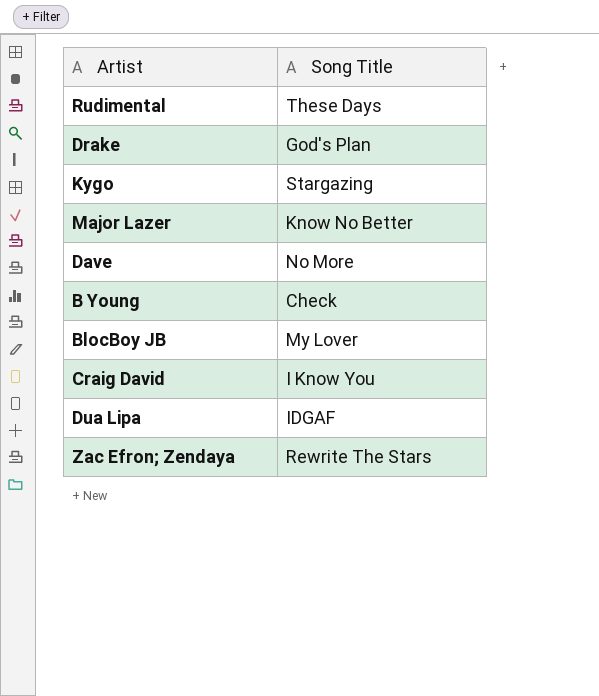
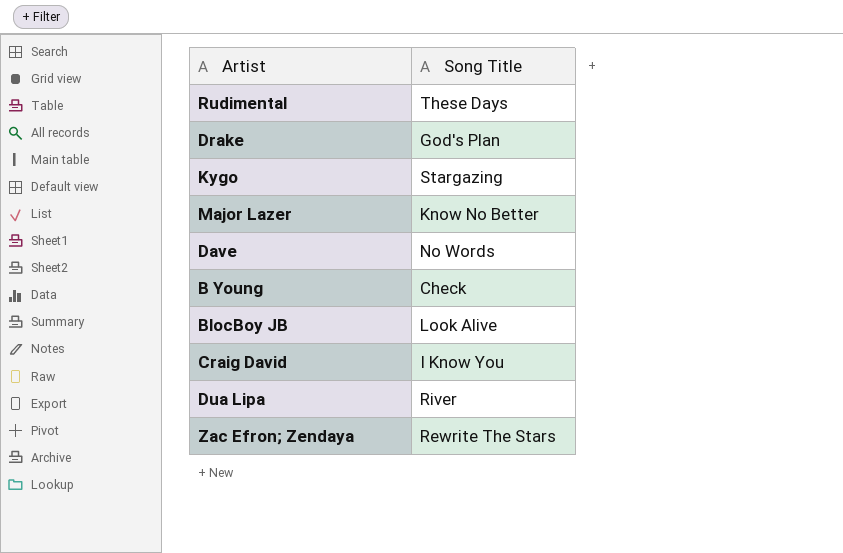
Dave | Song Title: No More -> No Words
BlocBoy JB | Song Title: My Lover -> Look Alive
Dua Lipa | Song Title: IDGAF -> River

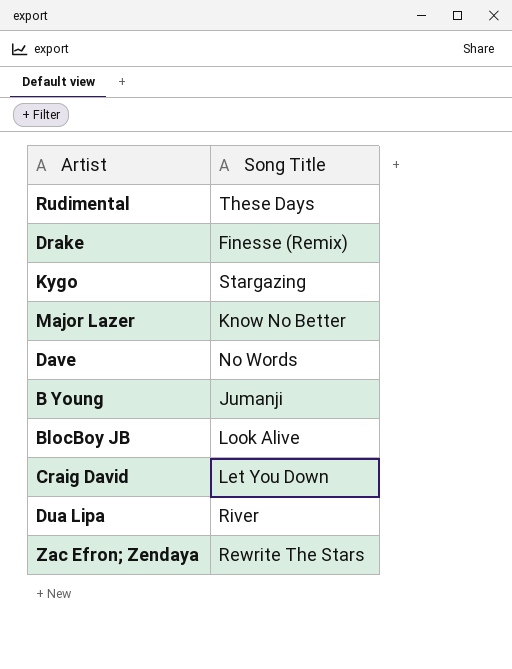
Drake | Song Title: God's Plan -> Finesse (Remix)
B Young | Song Title: Check -> Jumanji
Craig David | Song Title: I Know You -> Let You Down

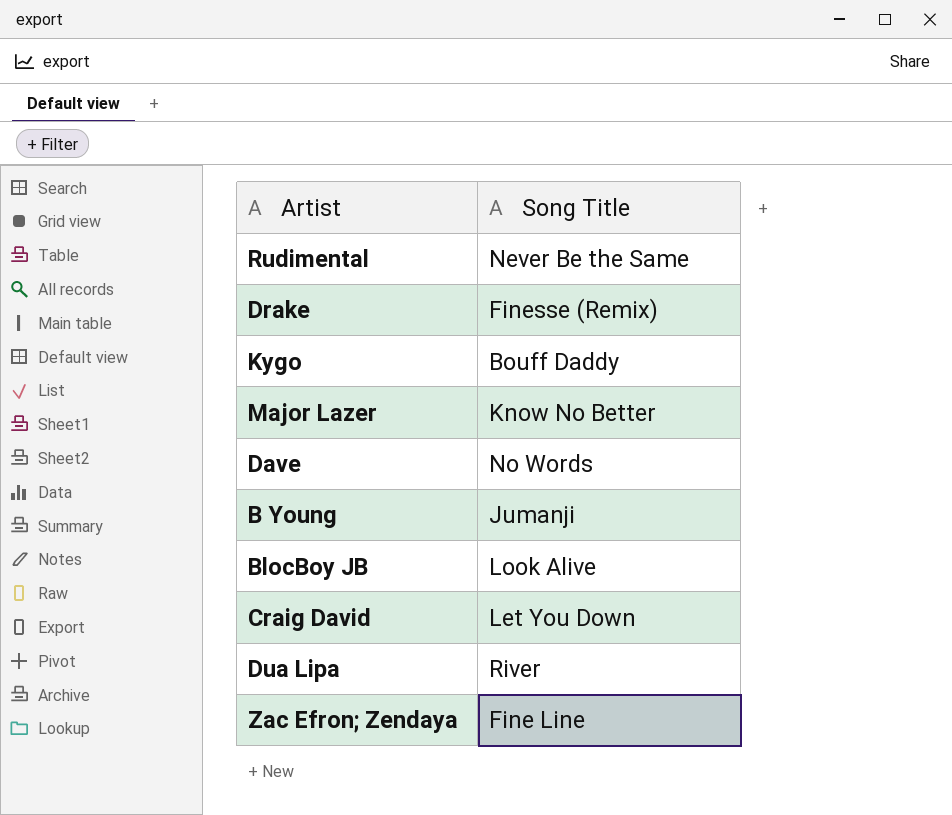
Rudimental | Song Title: These Days -> Never Be the Same
Kygo | Song Title: Stargazing -> Bouff Daddy
Zac Efron; Zendaya | Song Title: Rewrite The Stars -> Fine Line

